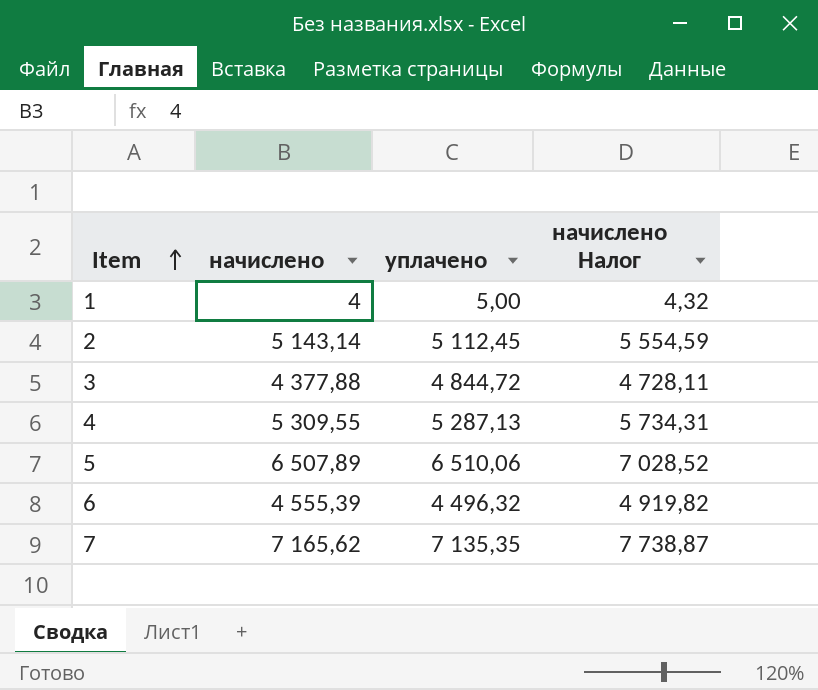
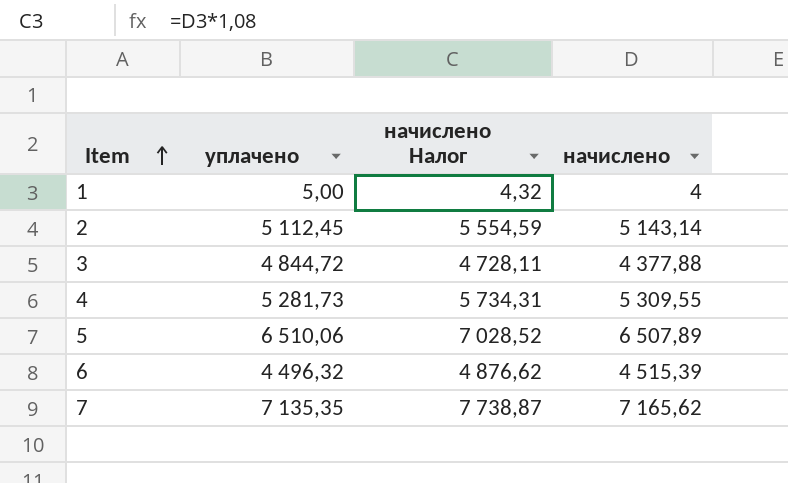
column начислено | position: 2 -> 4
4 | уплачено: 5 287,13 -> 5 281,73
6 | начислено Налог: 4 919,82 -> 4 876,62
6 | начислено: 4 555,39 -> 4 515,39

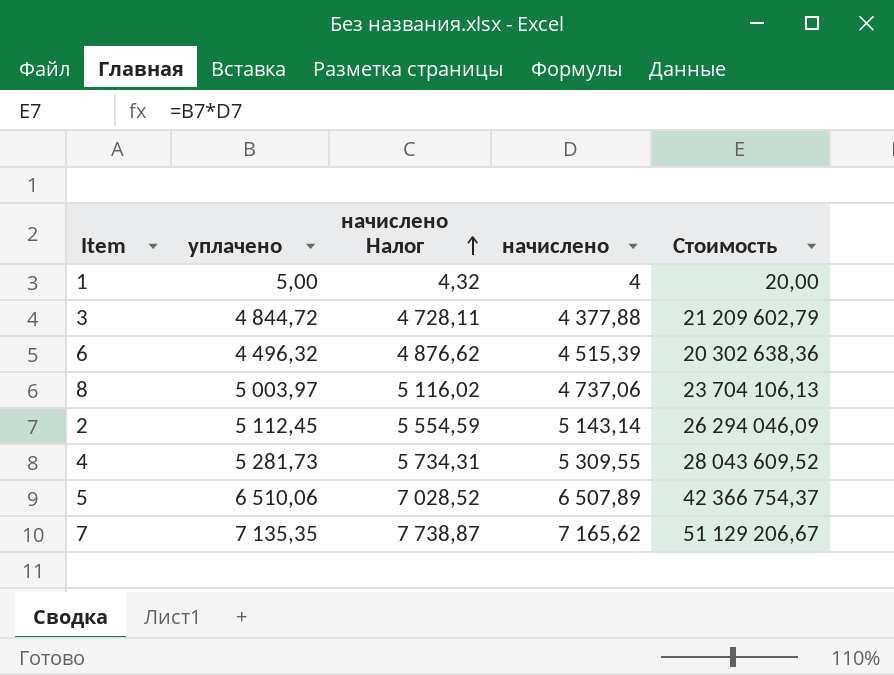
row order: Item ascending -> начислено Налог ascending
column Стоимость | formula: none -> [уплачено] * [начислено]
row 8: none -> 5 003,97 | 5 116,02 | 4 737,06 | 23 704 106,13

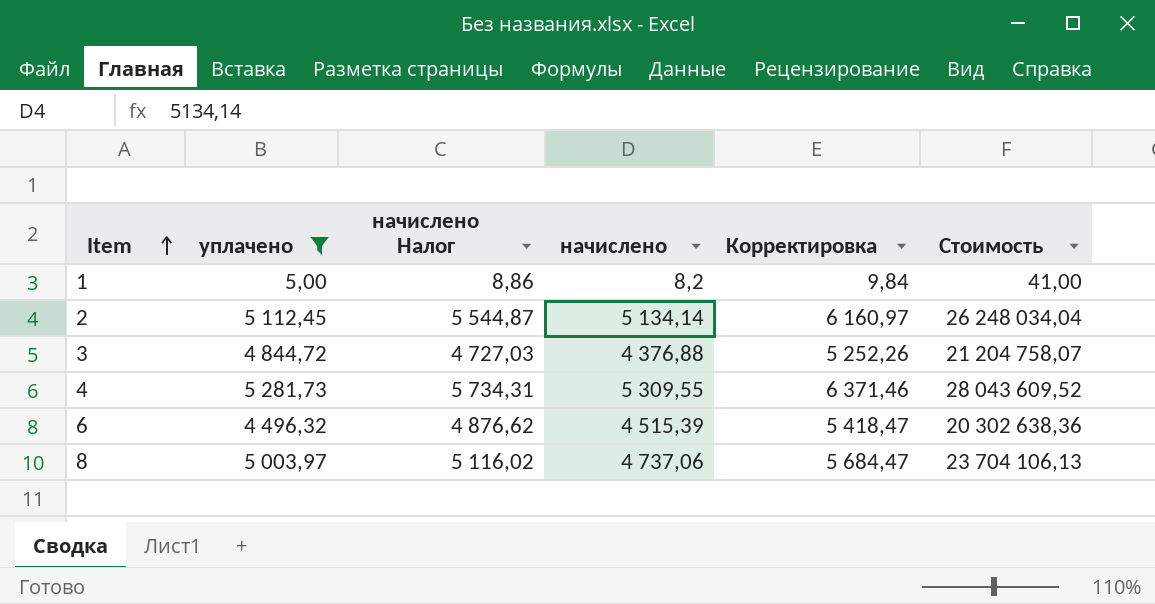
filter: none -> уплачено <= 5 281,73
row order: начислено Налог ascending -> Item ascending
column Корректировка | formula: none -> [начислено] * 1,2
1 | начислено Налог: 4,32 -> 8,86
1 | начислено: 4 -> 8,2
1 | Стоимость: 20,00 -> 41,00
2 | начислено Налог: 5 554,59 -> 5 544,87
2 | начислено: 5 143,14 -> 5 134,14
2 | Стоимость: 26 294 046,09 -> 26 248 034,04
3 | начислено Налог: 4 728,11 -> 4 727,03
3 | начислено: 4 377,88 -> 4 376,88
3 | Стоимость: 21 209 602,79 -> 21 204 758,07

